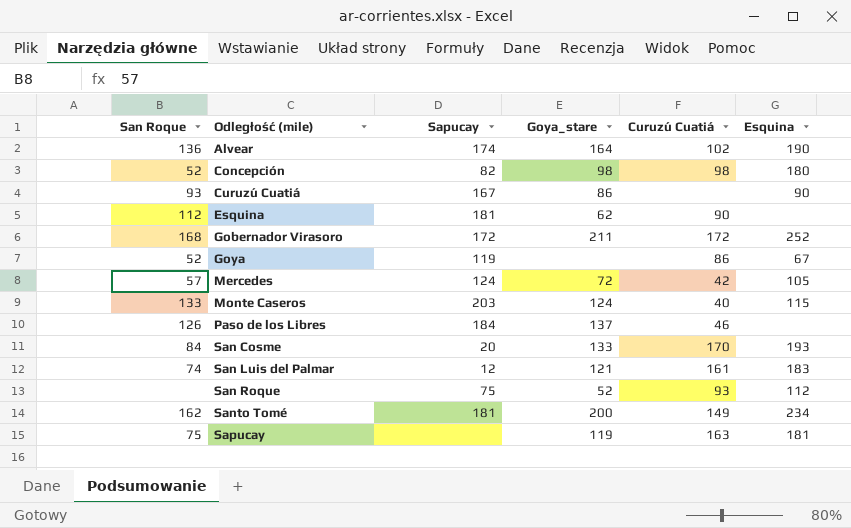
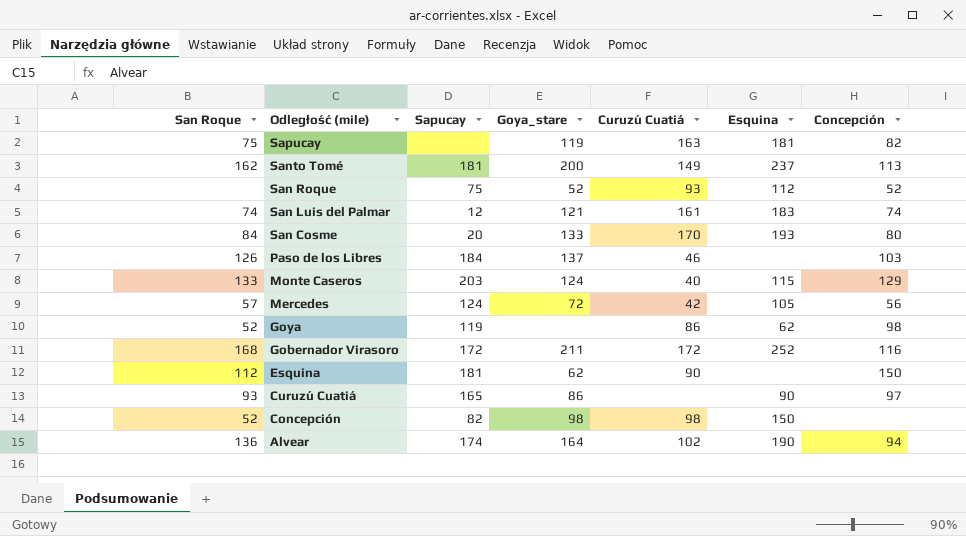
row order: Odległość (mile) ascending -> Odległość (mile) descending
column Concepción | position: none -> 7
Santo Tomé | Esquina: 234 -> 237
Goya | Esquina: 67 -> 62
Curuzú Cuatiá | Sapucay: 167 -> 165
Concepción | Esquina: 180 -> 150

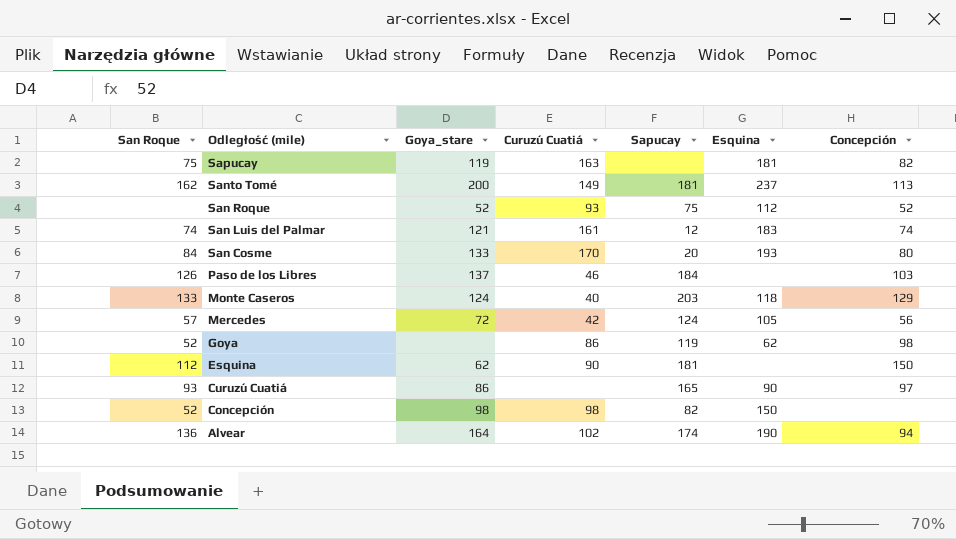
column Sapucay | position: 3 -> 5
row Gobernador Virasoro: 168 | 172 | 211 | 172 | 252 | 116 -> none
Monte Caseros | Esquina: 115 -> 118

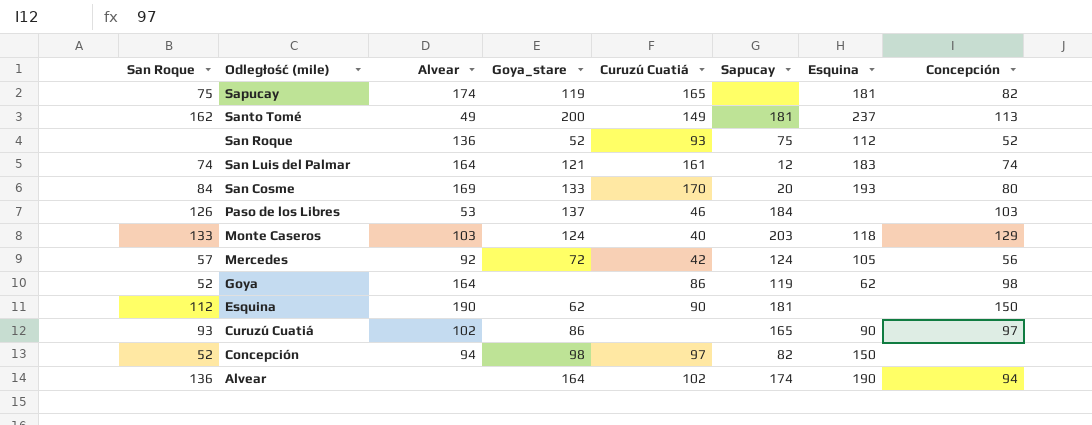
column Alvear | position: none -> 3
Sapucay | Curuzú Cuatiá: 163 -> 165
Concepción | Curuzú Cuatiá: 98 -> 97

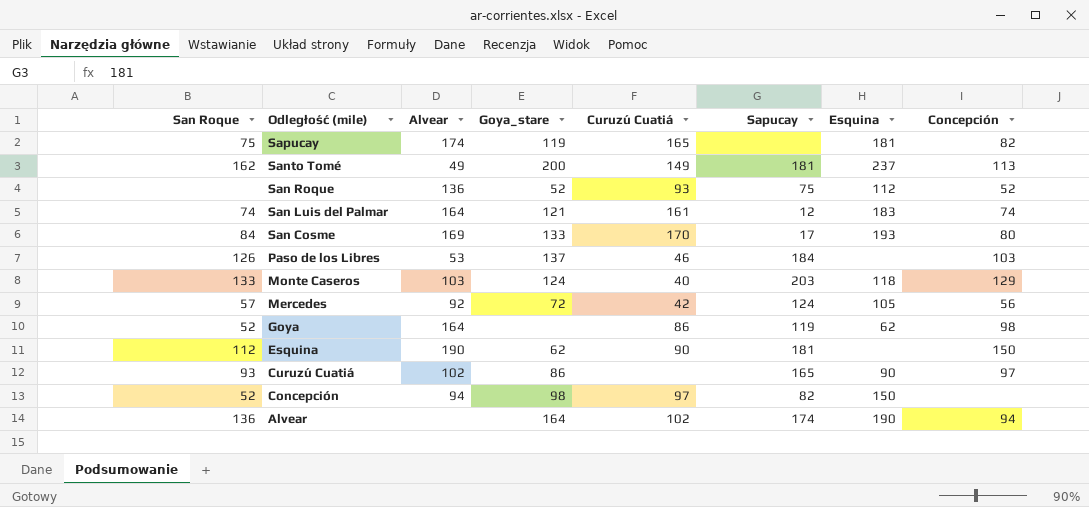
San Cosme | Sapucay: 20 -> 17

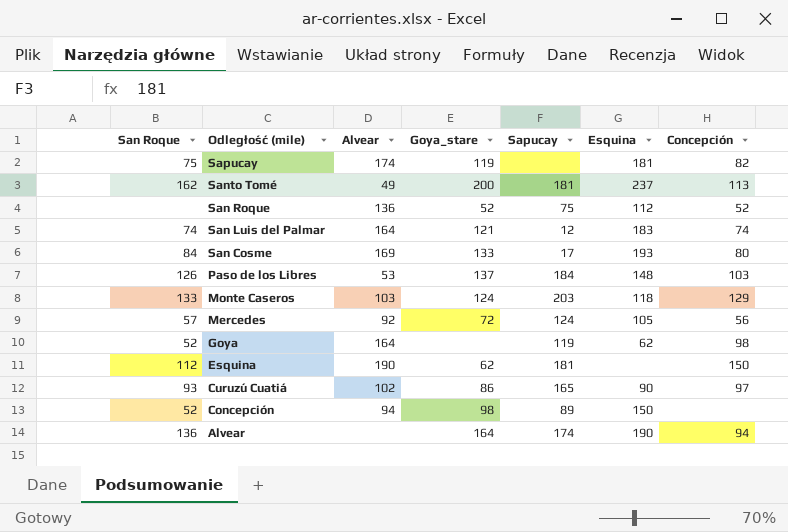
column Curuzú Cuatiá | position: 5 -> none
Paso de los Libres | Esquina: none -> 148
Concepción | Sapucay: 82 -> 89

